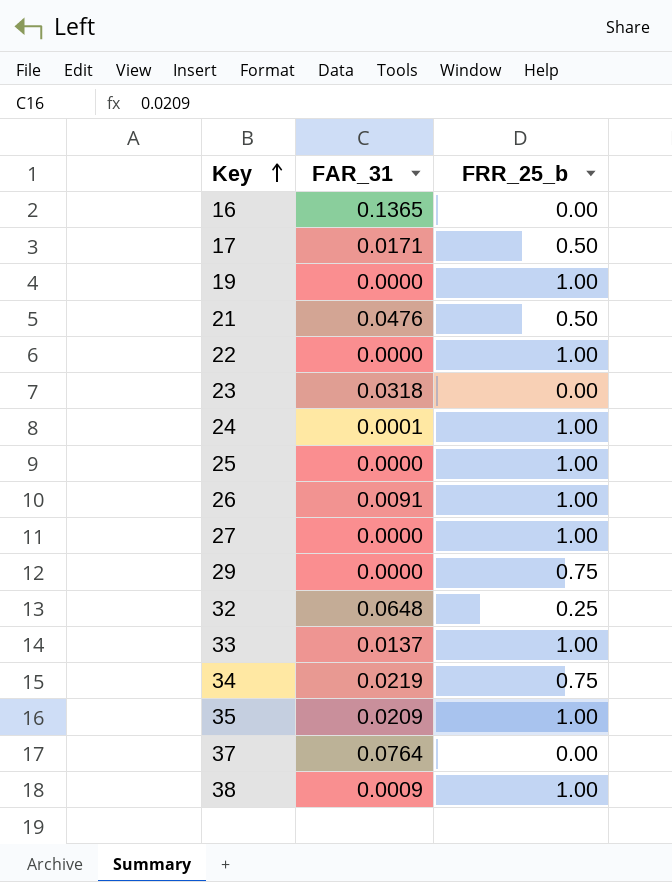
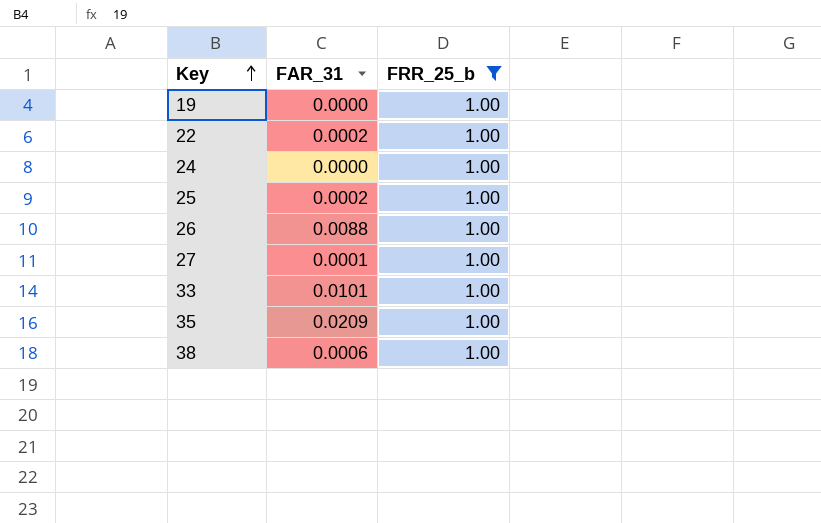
filter: none -> FRR_25_b = 1.00
22 | FAR_31: 0.0000 -> 0.0002
24 | FAR_31: 0.0001 -> 0.0000
25 | FAR_31: 0.0000 -> 0.0002
26 | FAR_31: 0.0091 -> 0.0088
27 | FAR_31: 0.0000 -> 0.0001
33 | FAR_31: 0.0137 -> 0.0101
38 | FAR_31: 0.0009 -> 0.0006

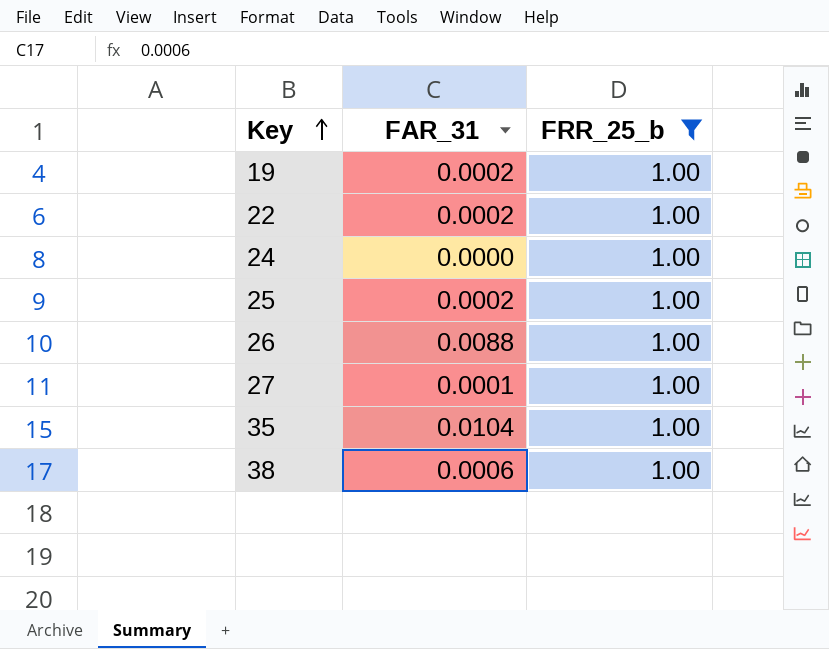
row 33: 0.0101 | 1.00 -> none
19 | FAR_31: 0.0000 -> 0.0002
35 | FAR_31: 0.0209 -> 0.0104

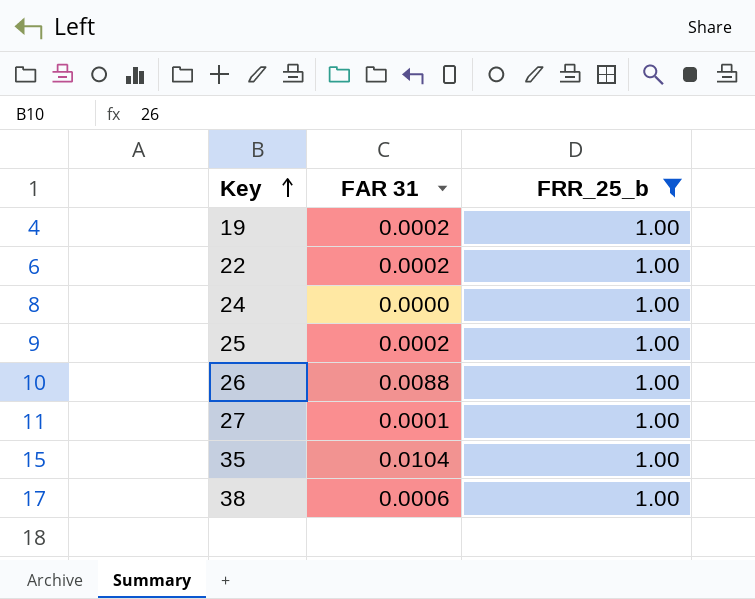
column name: FAR_31 -> FAR 31

